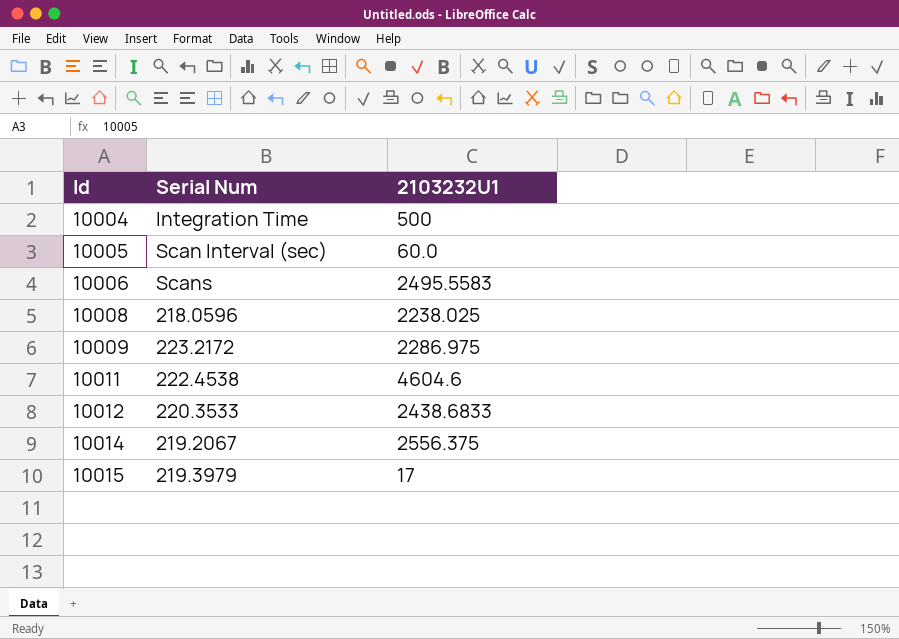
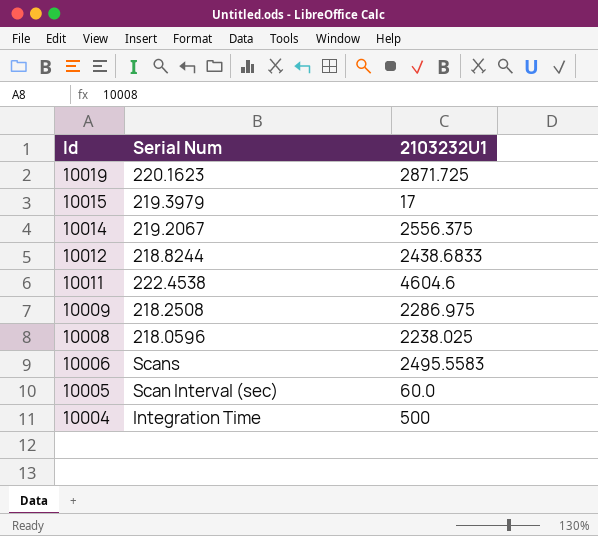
row order: Id ascending -> Id descending
row 10019: none -> 220.1623 | 2871.725
10012 | Serial Num: 220.3533 -> 218.8244
10009 | Serial Num: 223.2172 -> 218.2508

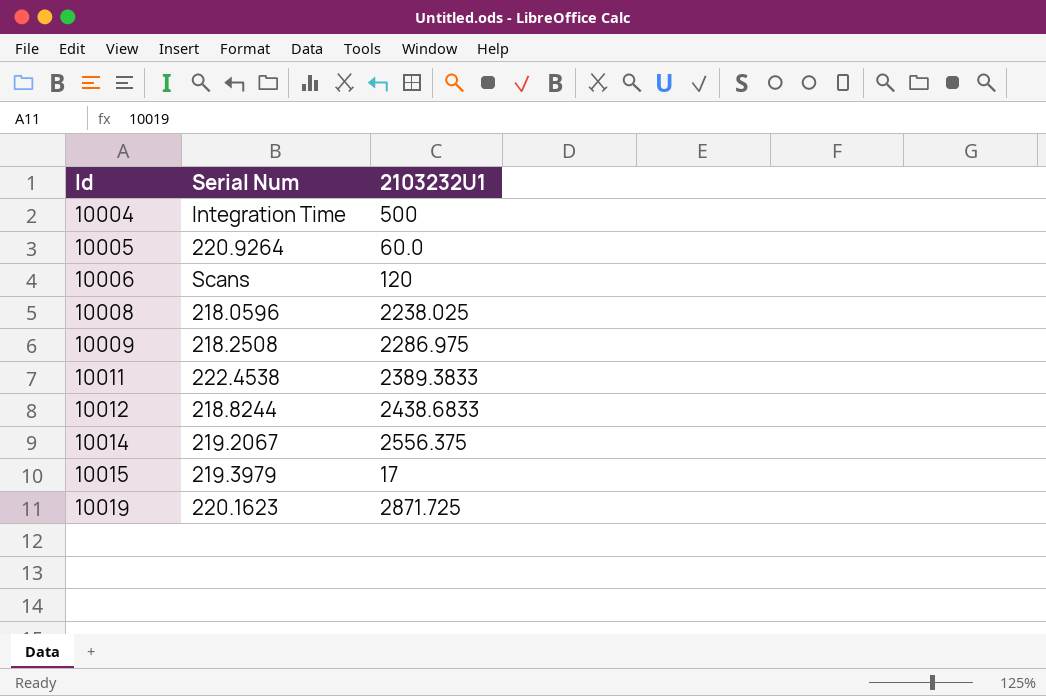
row order: Id descending -> Id ascending
10005 | Serial Num: Scan Interval (sec) -> 220.9264
10006 | 2103232U1: 2495.5583 -> 120
10011 | 2103232U1: 4604.6 -> 2389.3833

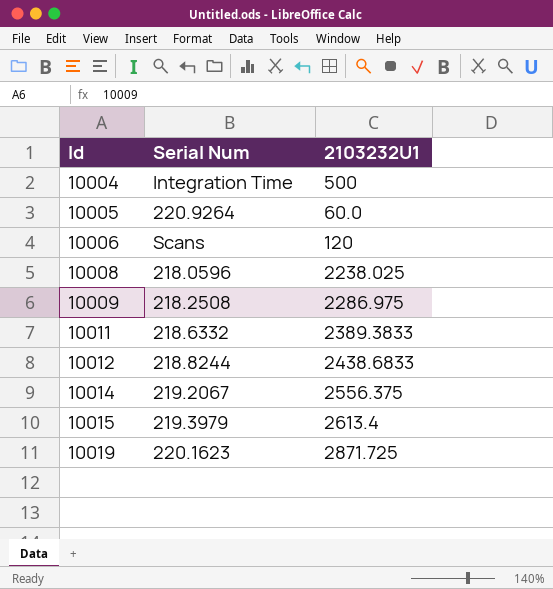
10011 | Serial Num: 222.4538 -> 218.6332
10015 | 2103232U1: 17 -> 2613.4

